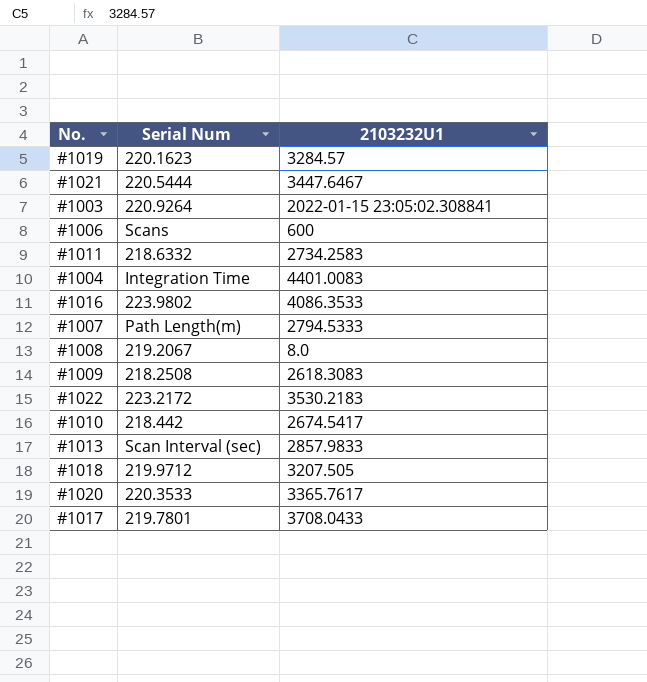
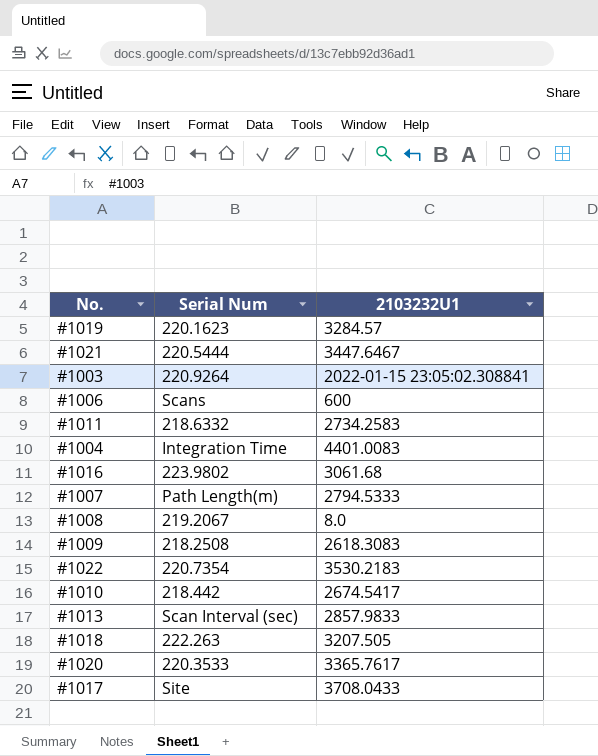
#1016 | 2103232U1: 4086.3533 -> 3061.68
#1022 | Serial Num: 223.2172 -> 220.7354
#1018 | Serial Num: 219.9712 -> 222.263
#1017 | Serial Num: 219.7801 -> Site

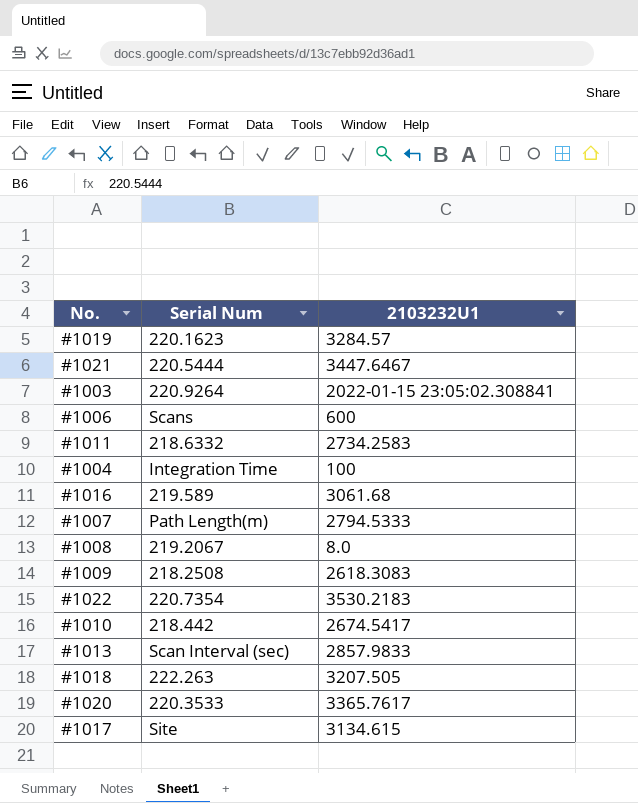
#1004 | 2103232U1: 4401.0083 -> 100
#1016 | Serial Num: 223.9802 -> 219.589
#1017 | 2103232U1: 3708.0433 -> 3134.615

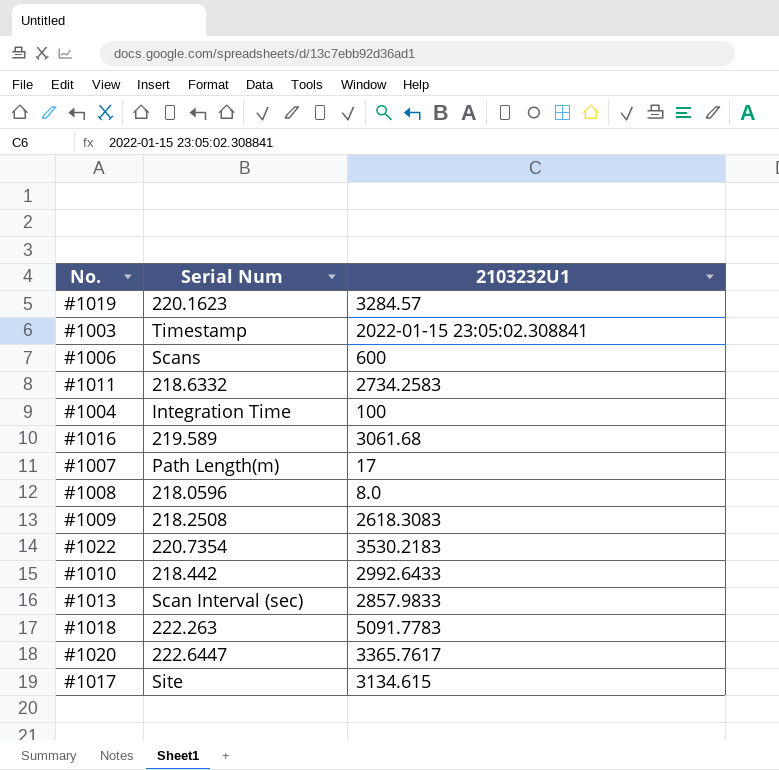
row #1021: 220.5444 | 3447.6467 -> none
#1003 | Serial Num: 220.9264 -> Timestamp
#1007 | 2103232U1: 2794.5333 -> 17
#1008 | Serial Num: 219.2067 -> 218.0596
#1010 | 2103232U1: 2674.5417 -> 2992.6433
#1018 | 2103232U1: 3207.505 -> 5091.7783
#1020 | Serial Num: 220.3533 -> 222.6447

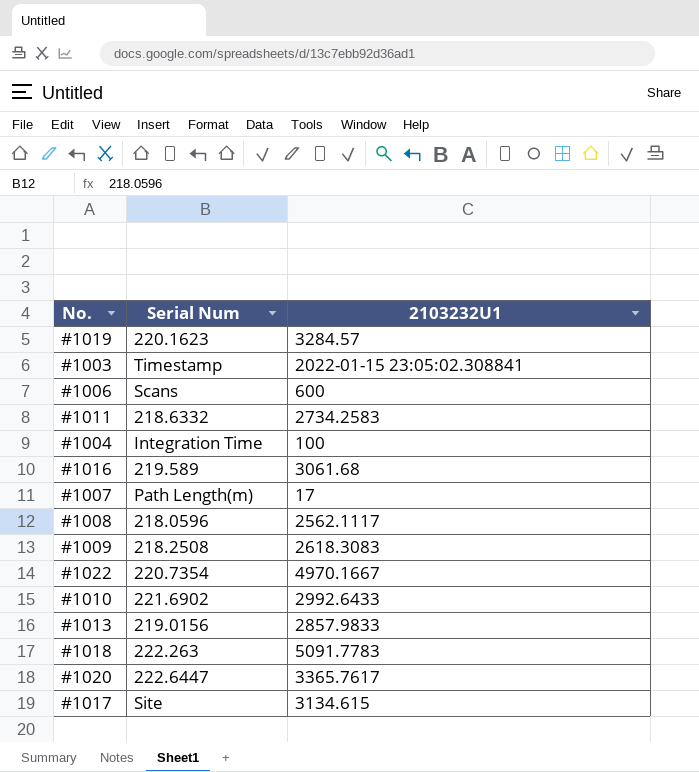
#1008 | 2103232U1: 8.0 -> 2562.1117
#1022 | 2103232U1: 3530.2183 -> 4970.1667
#1010 | Serial Num: 218.442 -> 221.6902
#1013 | Serial Num: Scan Interval (sec) -> 219.0156

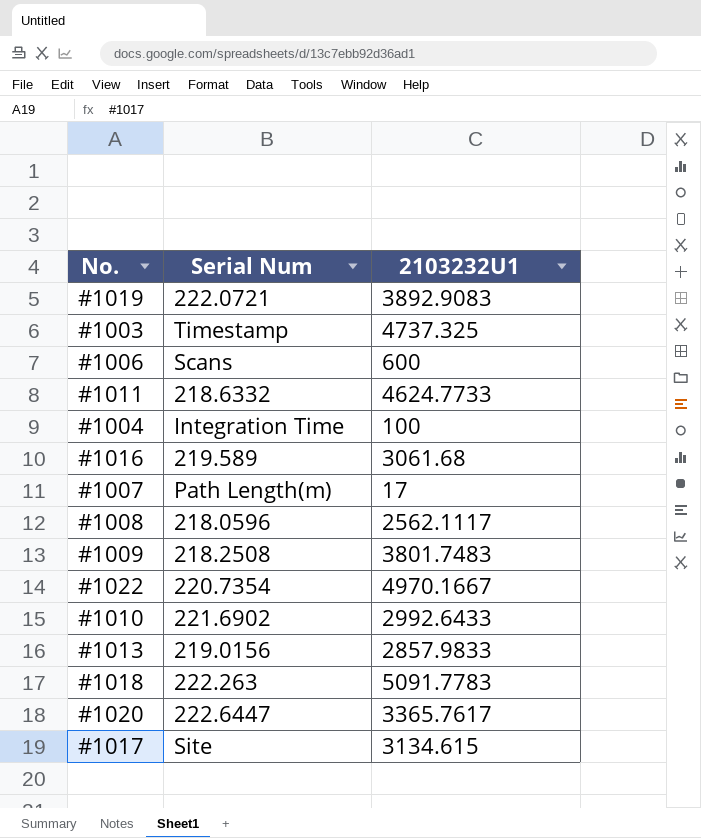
#1019 | Serial Num: 220.1623 -> 222.0721
#1019 | 2103232U1: 3284.57 -> 3892.9083
#1003 | 2103232U1: 2022-01-15 23:05:02.308841 -> 4737.325
#1011 | 2103232U1: 2734.2583 -> 4624.7733
#1009 | 2103232U1: 2618.3083 -> 3801.7483

